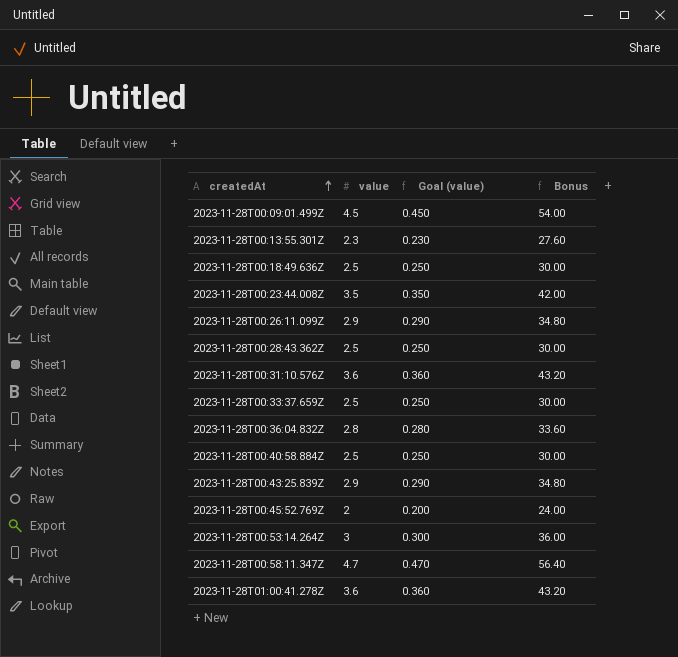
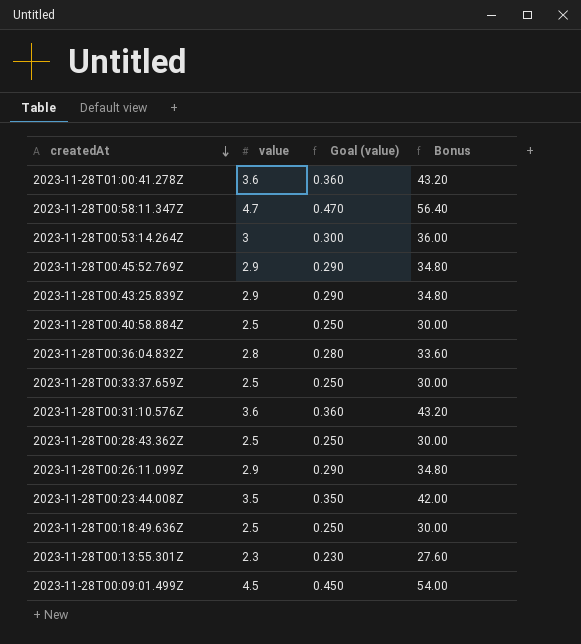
row order: createdAt ascending -> createdAt descending
2023-11-28T00:45:52.769Z | value: 2 -> 2.9
2023-11-28T00:45:52.769Z | Goal (value): 0.200 -> 0.290
2023-11-28T00:45:52.769Z | Bonus: 24.00 -> 34.80

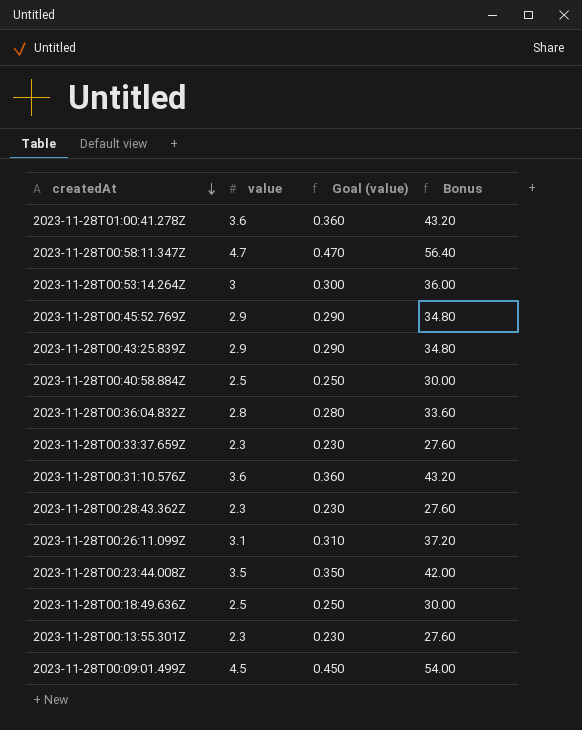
2023-11-28T00:33:37.659Z | value: 2.5 -> 2.3
2023-11-28T00:33:37.659Z | Goal (value): 0.250 -> 0.230
2023-11-28T00:33:37.659Z | Bonus: 30.00 -> 27.60
2023-11-28T00:28:43.362Z | value: 2.5 -> 2.3
2023-11-28T00:28:43.362Z | Goal (value): 0.250 -> 0.230
2023-11-28T00:28:43.362Z | Bonus: 30.00 -> 27.60
2023-11-28T00:26:11.099Z | value: 2.9 -> 3.1
2023-11-28T00:26:11.099Z | Goal (value): 0.290 -> 0.310
2023-11-28T00:26:11.099Z | Bonus: 34.80 -> 37.20

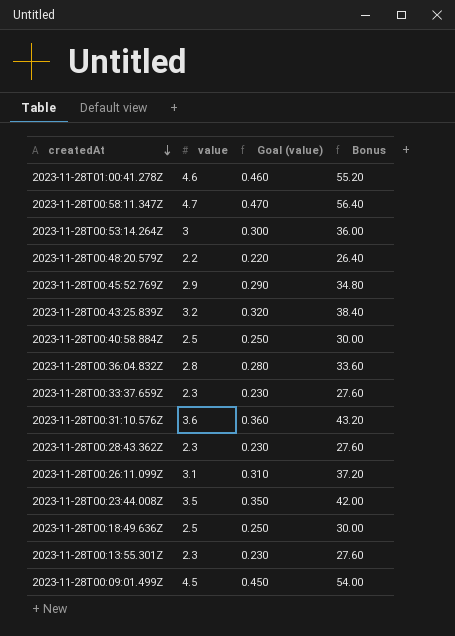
2023-11-28T01:00:41.278Z | value: 3.6 -> 4.6
2023-11-28T01:00:41.278Z | Goal (value): 0.360 -> 0.460
2023-11-28T01:00:41.278Z | Bonus: 43.20 -> 55.20
row 2023-11-28T00:48:20.579Z: none -> 2.2 | 0.220 | 26.40
2023-11-28T00:43:25.839Z | value: 2.9 -> 3.2
2023-11-28T00:43:25.839Z | Goal (value): 0.290 -> 0.320
2023-11-28T00:43:25.839Z | Bonus: 34.80 -> 38.40

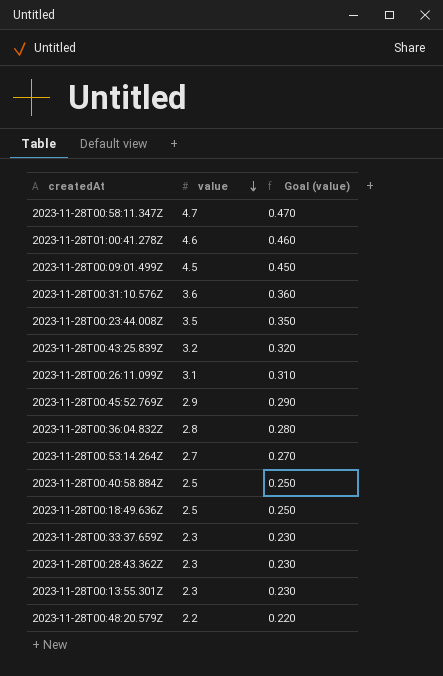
row order: createdAt descending -> value descending
column Bonus | formula: [value] * 12 -> none
2023-11-28T00:53:14.264Z | value: 3 -> 2.7
2023-11-28T00:53:14.264Z | Goal (value): 0.300 -> 0.270

